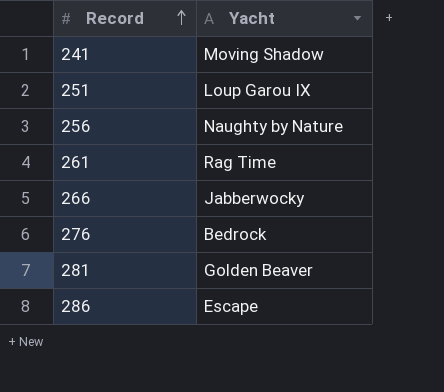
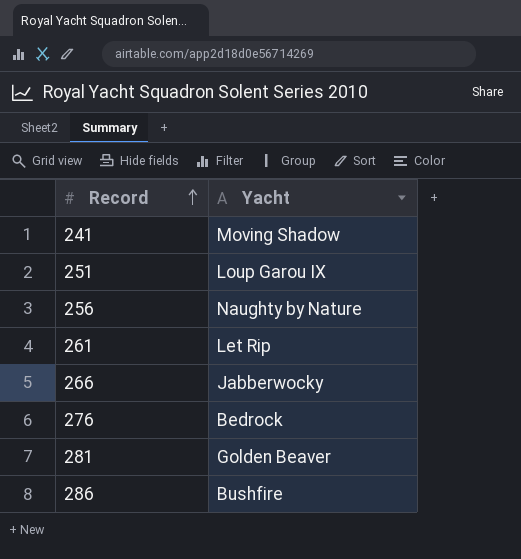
261 | Yacht: Rag Time -> Let Rip
286 | Yacht: Escape -> Bushfire

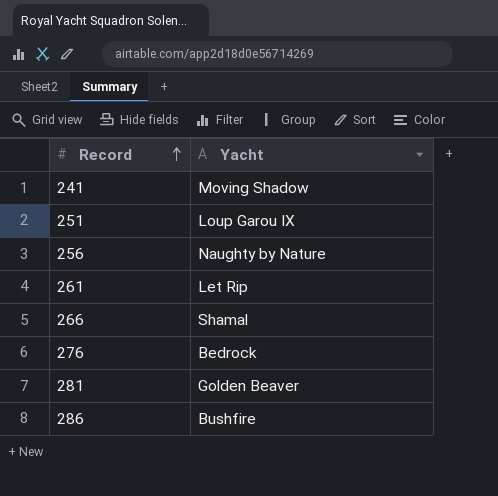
266 | Yacht: Jabberwocky -> Shamal

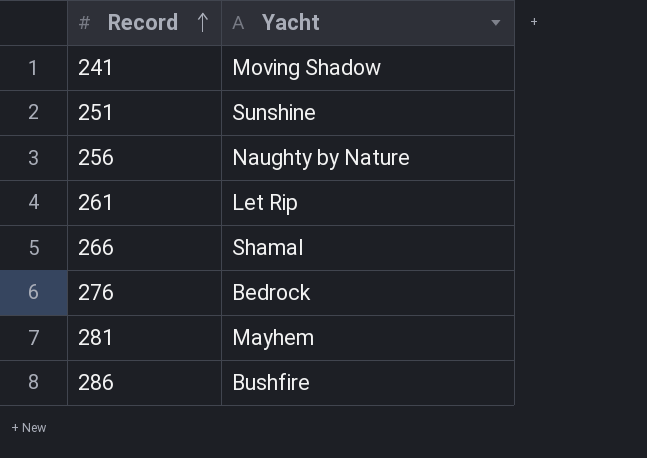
251 | Yacht: Loup Garou IX -> Sunshine
281 | Yacht: Golden Beaver -> Mayhem

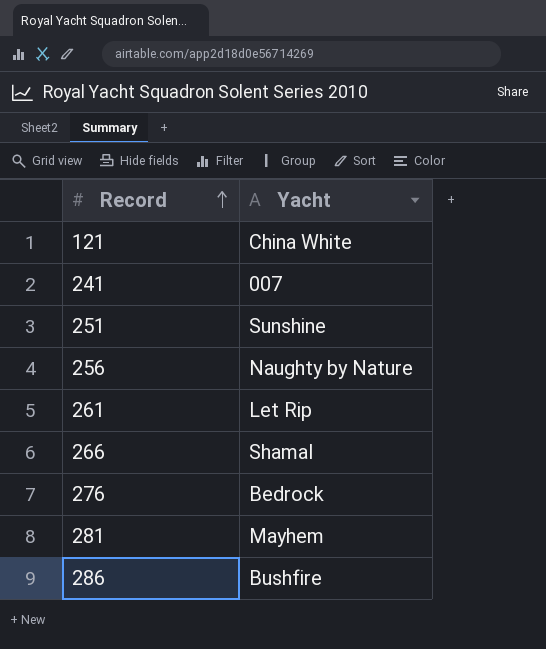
row 121: none -> China White
241 | Yacht: Moving Shadow -> 007

